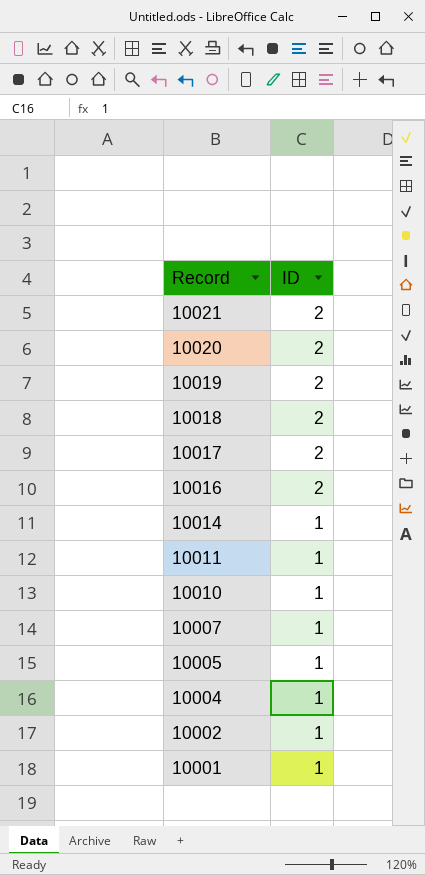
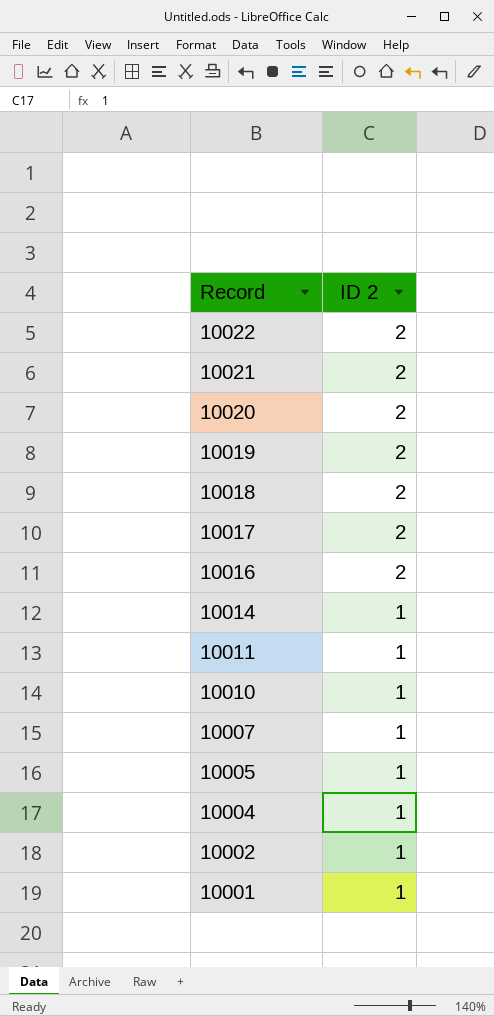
column name: ID -> ID 2
row 10022: none -> 2

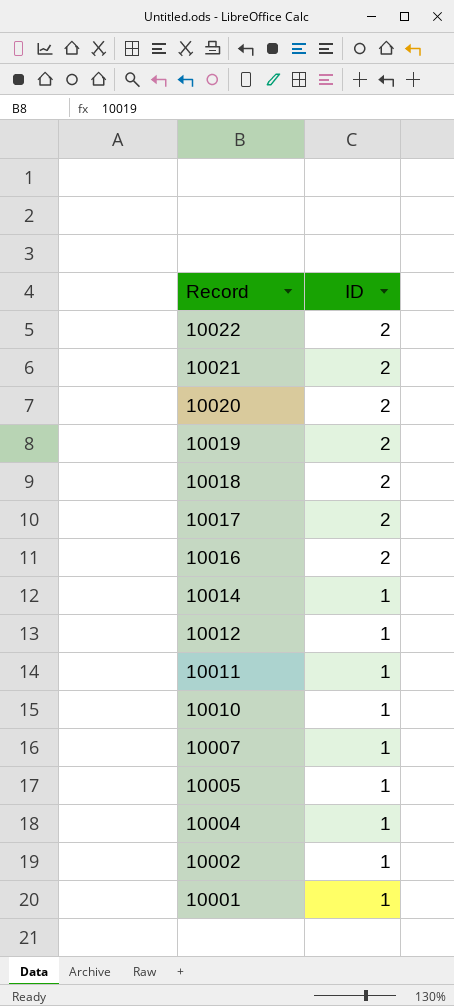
column name: ID 2 -> ID
row 10012: none -> 1

